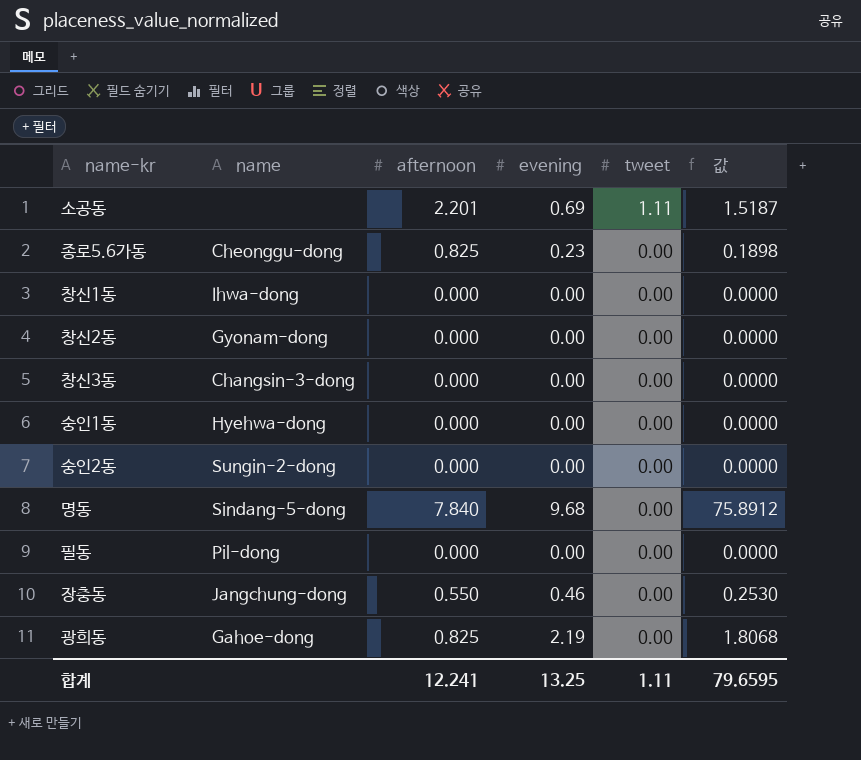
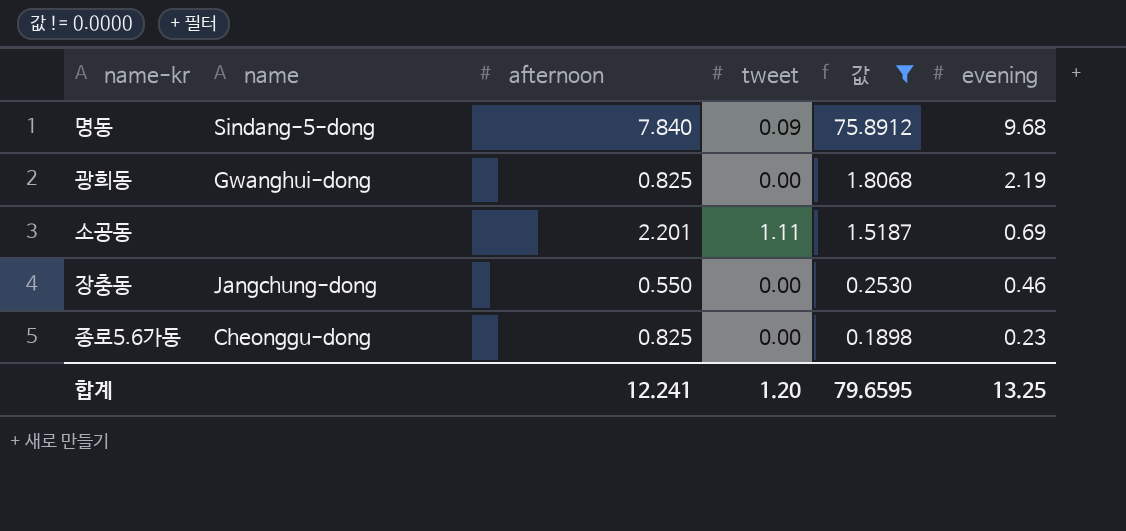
filter: none -> 값 != 0.0000
row order: tweet descending -> 값 descending
column evening | position: 4 -> 6
명동 | tweet: 0.00 -> 0.09
광희동 | name: Gahoe-dong -> Gwanghui-dong
합계 | tweet: 1.11 -> 1.20

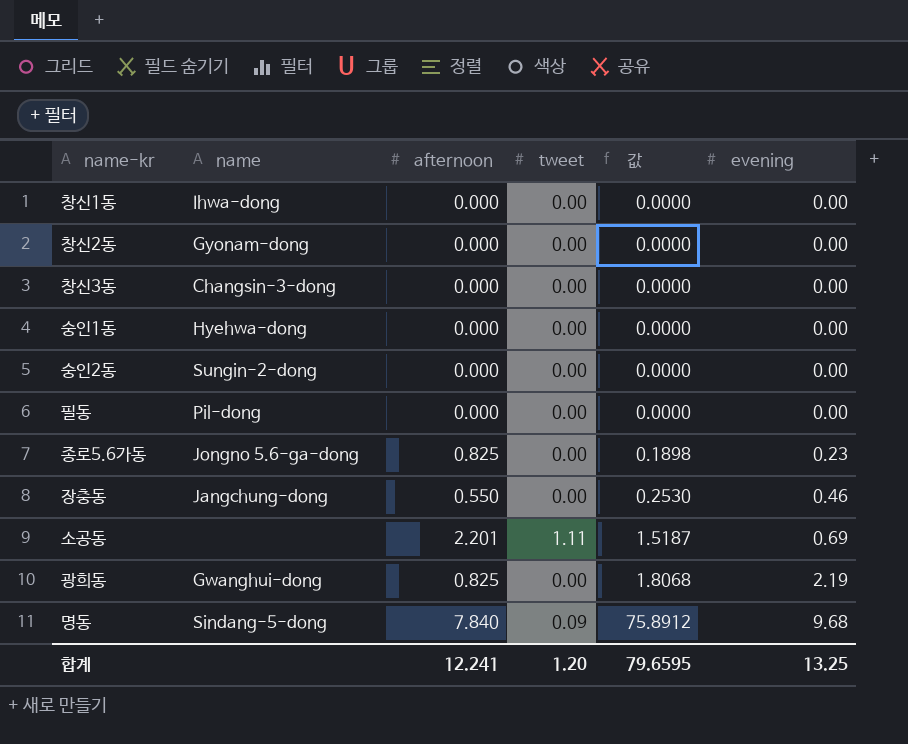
filter: 값 != 0.0000 -> none
row order: 값 descending -> 값 ascending
종로5.6가동 | name: Cheonggu-dong -> Jongno 5.6-ga-dong

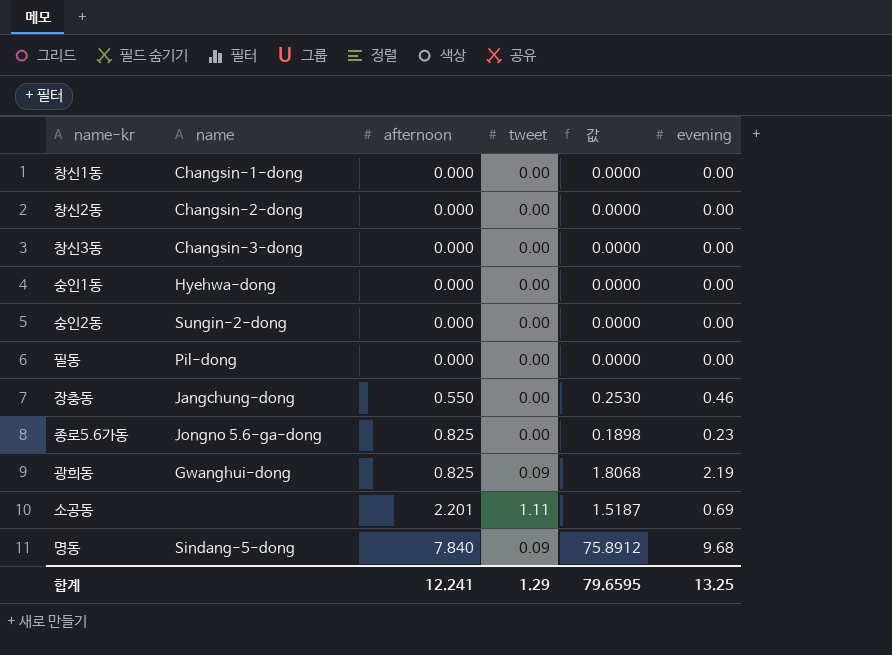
row order: 값 ascending -> afternoon ascending
창신1동 | name: Ihwa-dong -> Changsin-1-dong
창신2동 | name: Gyonam-dong -> Changsin-2-dong
광희동 | tweet: 0.00 -> 0.09
합계 | tweet: 1.20 -> 1.29

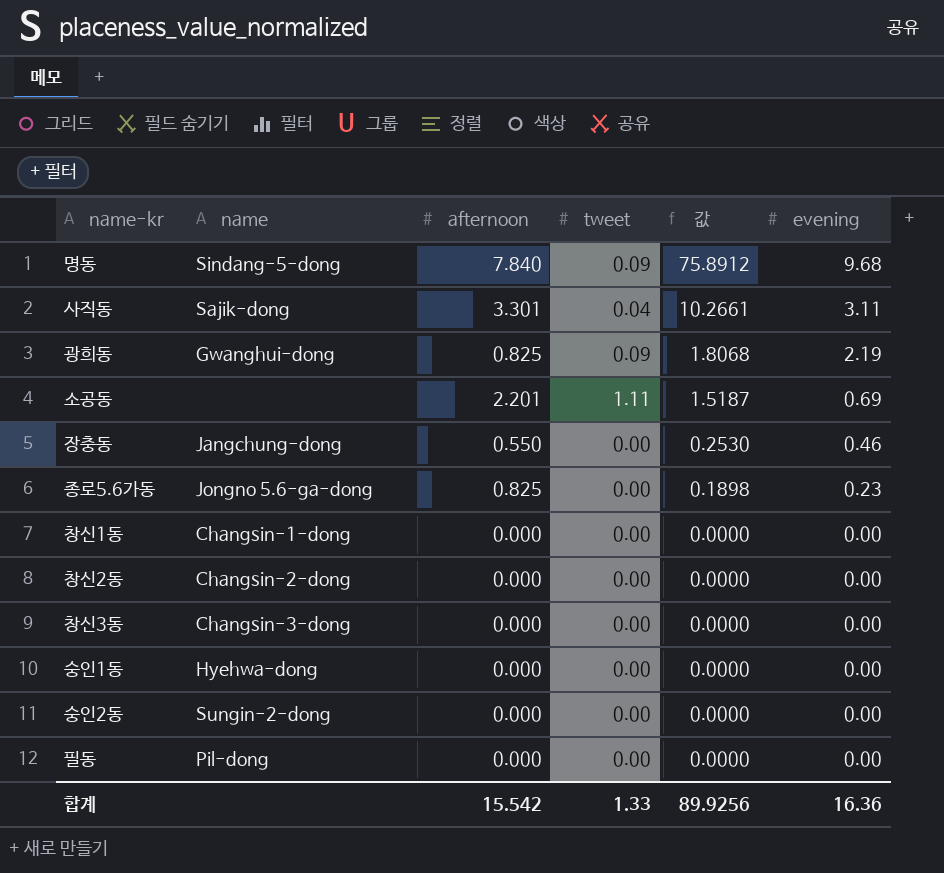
row order: afternoon ascending -> 값 descending
row 사직동: none -> Sajik-dong | 3.301 | 0.04 | 10.2661 | 3.11
합계 | afternoon: 12.241 -> 15.542
합계 | tweet: 1.29 -> 1.33
합계 | 값: 79.6595 -> 89.9256
합계 | evening: 13.25 -> 16.36

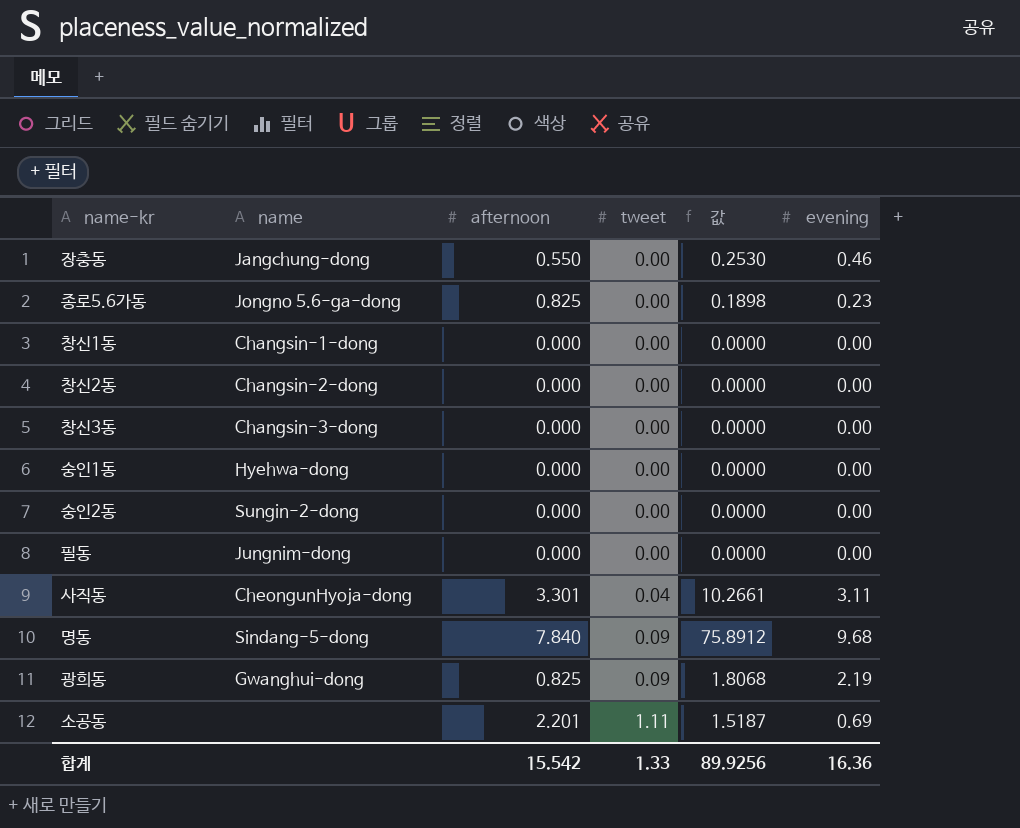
row order: 값 descending -> tweet ascending
필동 | name: Pil-dong -> Jungnim-dong
사직동 | name: Sajik-dong -> CheongunHyoja-dong

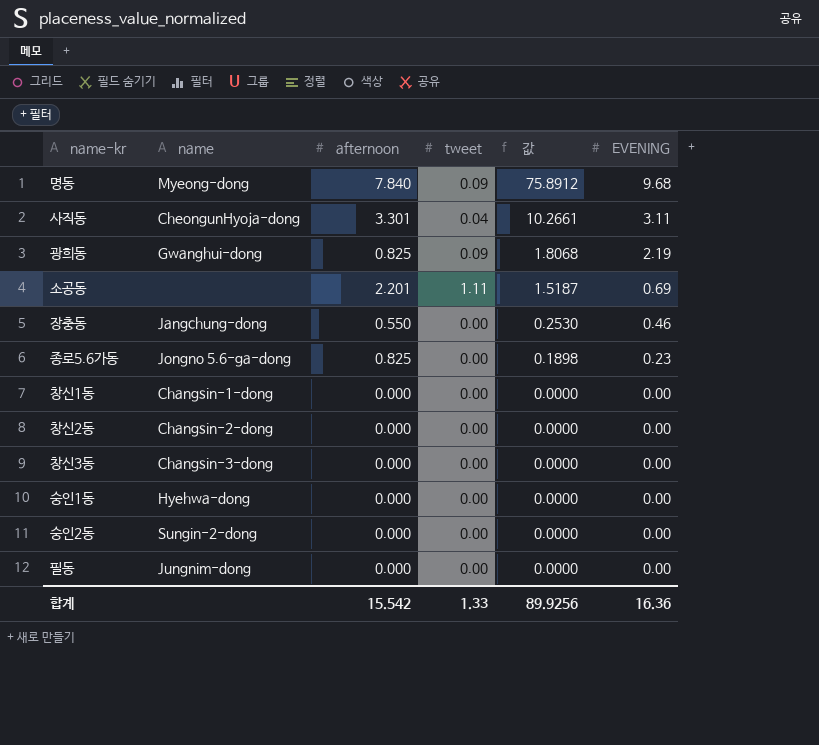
row order: tweet ascending -> 값 descending
column name: evening -> EVENING
명동 | name: Sindang-5-dong -> Myeong-dong

